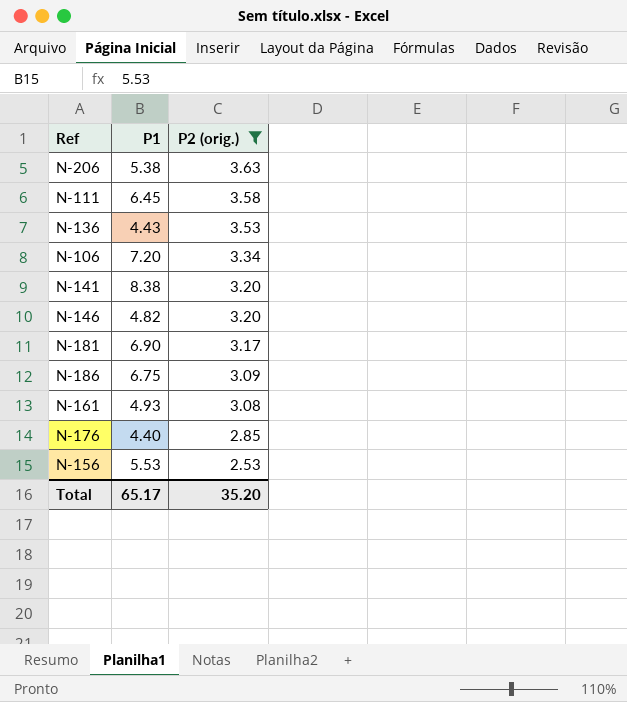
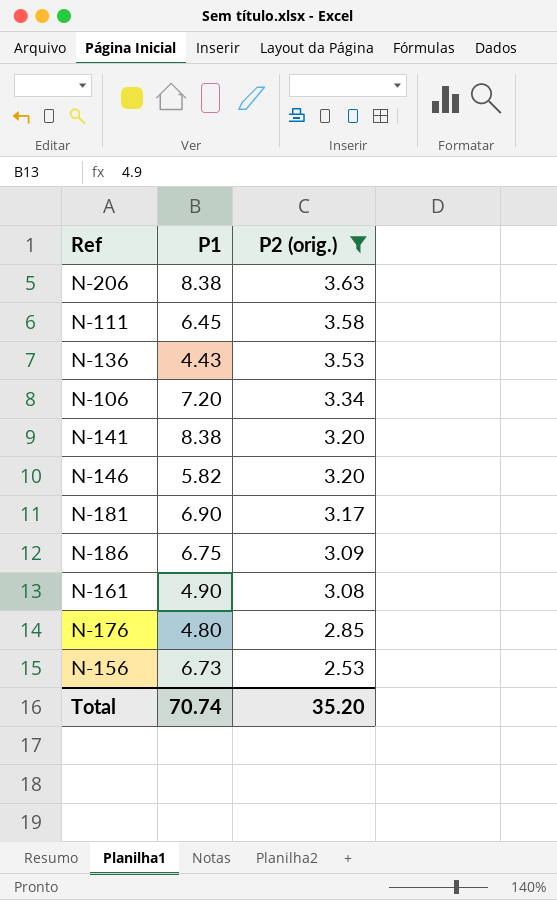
N-206 | P1: 5.38 -> 8.38
N-146 | P1: 4.82 -> 5.82
N-161 | P1: 4.93 -> 4.90
N-176 | P1: 4.40 -> 4.80
N-156 | P1: 5.53 -> 6.73
Total | P1: 65.17 -> 70.74

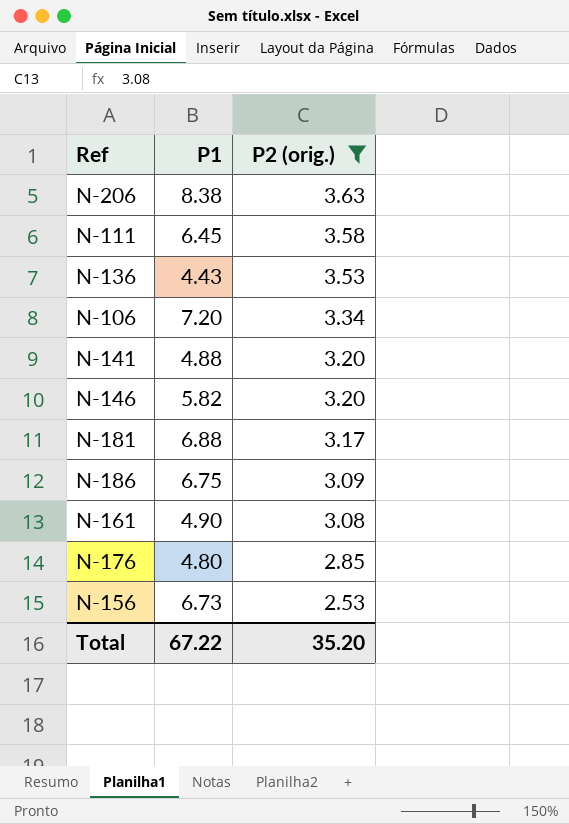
N-141 | P1: 8.38 -> 4.88
N-181 | P1: 6.90 -> 6.88
Total | P1: 70.74 -> 67.22

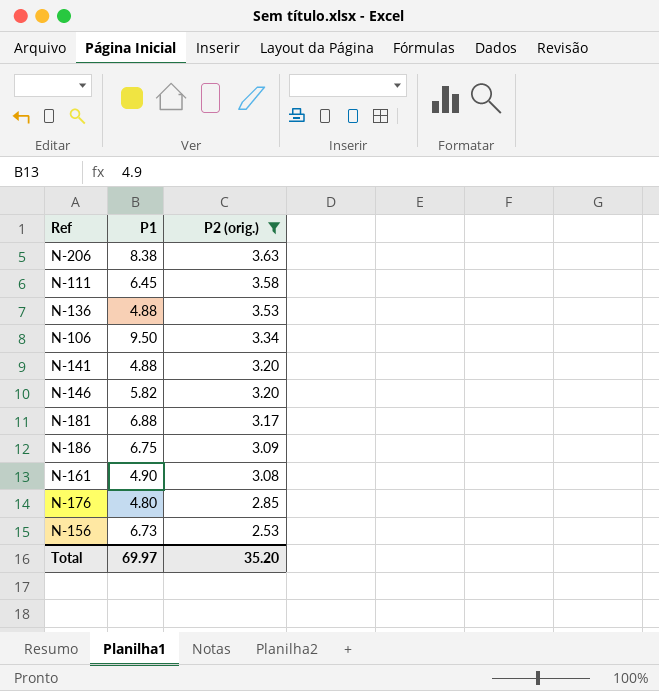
N-136 | P1: 4.43 -> 4.88
N-106 | P1: 7.20 -> 9.50
Total | P1: 67.22 -> 69.97

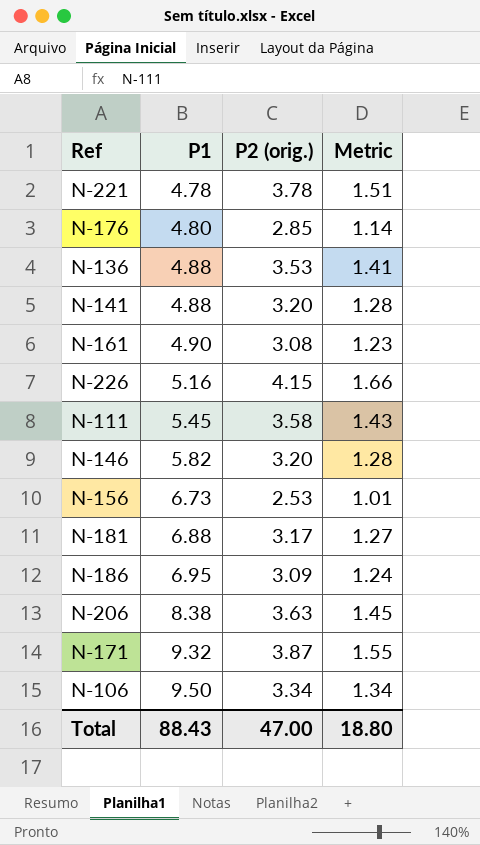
filter: P2 (orig.) <= 3.63 -> none
row order: P2 (orig.) descending -> P1 ascending
column Metric | formula: none -> [P2 (orig.)] * 0.4
N-111 | P1: 6.45 -> 5.45
N-186 | P1: 6.75 -> 6.95
Total | P1: 69.97 -> 88.43
Total | P2 (orig.): 35.20 -> 47.00

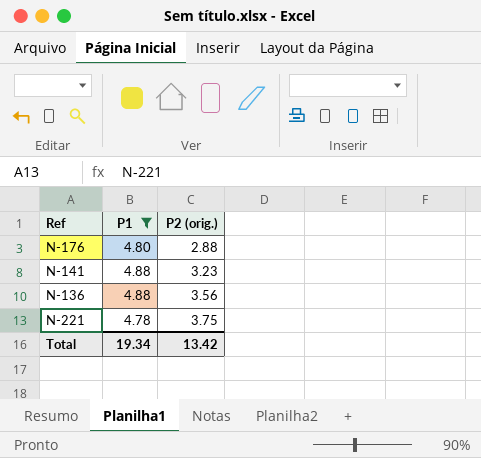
filter: none -> P1 <= 4.88
row order: P1 ascending -> P2 (orig.) ascending
column Metric | formula: [P2 (orig.)] * 0.4 -> none
N-176 | P2 (orig.): 2.85 -> 2.88
N-141 | P2 (orig.): 3.20 -> 3.23
N-136 | P2 (orig.): 3.53 -> 3.56
N-221 | P2 (orig.): 3.78 -> 3.75
Total | P1: 88.43 -> 19.34
Total | P2 (orig.): 47.00 -> 13.42

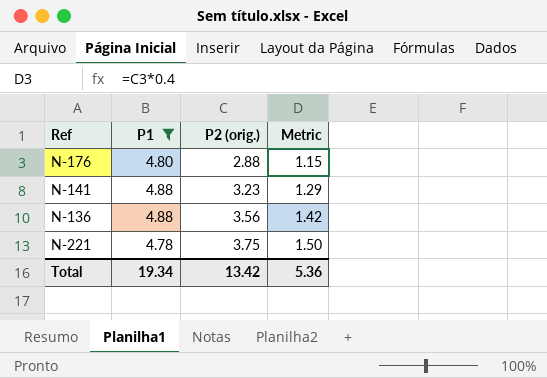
column Metric | formula: none -> [P2 (orig.)] * 0.4

